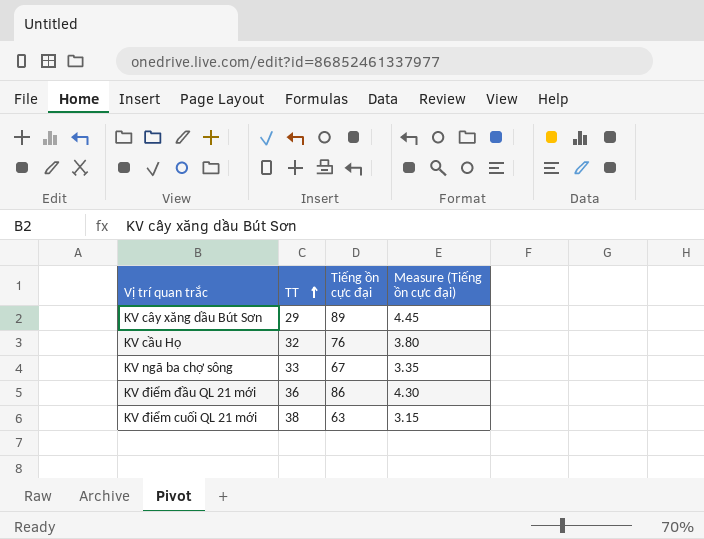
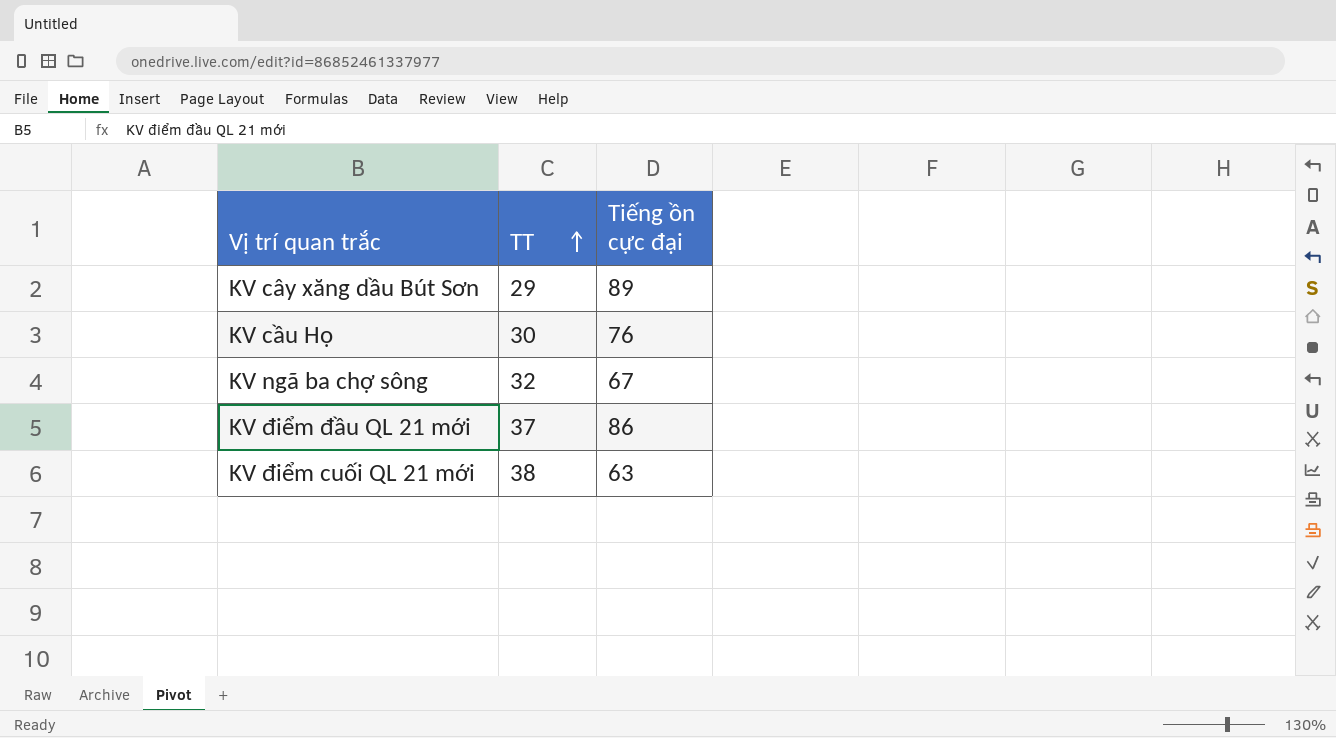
column Measure (Tiếng ồn cực đại) | formula: [Tiếng ồn cực đại] * 0.05 -> none
KV cầu Họ | TT: 32 -> 30
KV ngã ba chợ sông | TT: 33 -> 32
KV điểm đầu QL 21 mới | TT: 36 -> 37

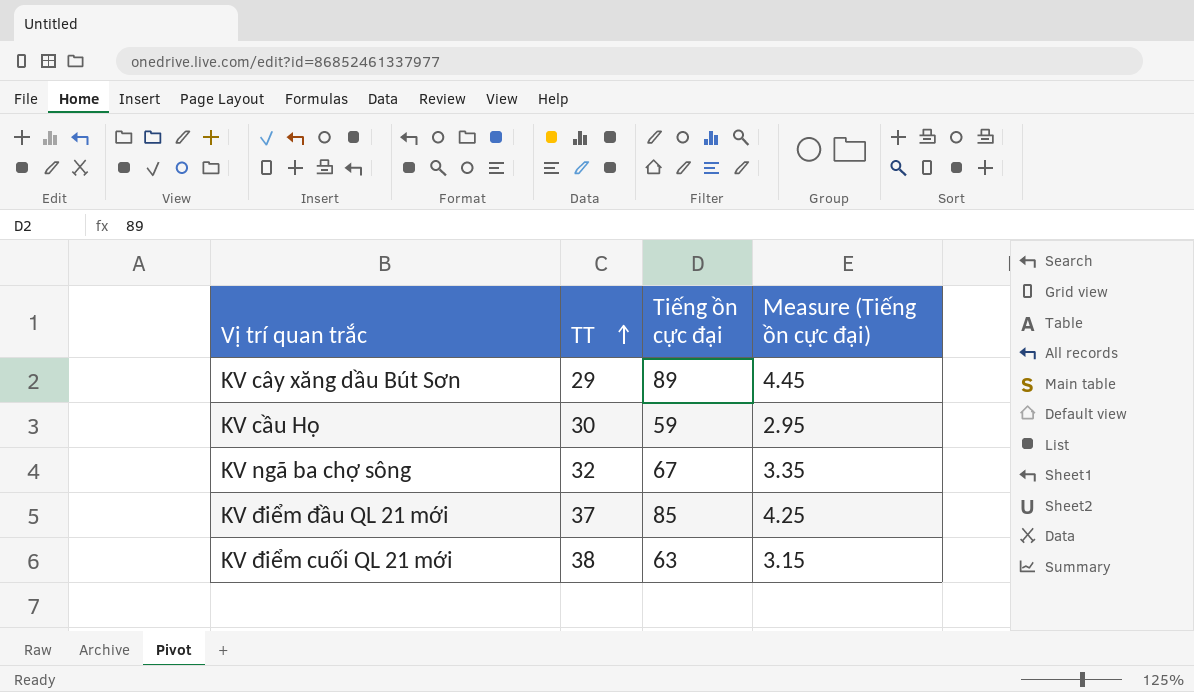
column Measure (Tiếng ồn cực đại) | formula: none -> [Tiếng ồn cực đại] * 0.05
KV cầu Họ | Tiếng ồn cực đại: 76 -> 59
KV điểm đầu QL 21 mới | Tiếng ồn cực đại: 86 -> 85

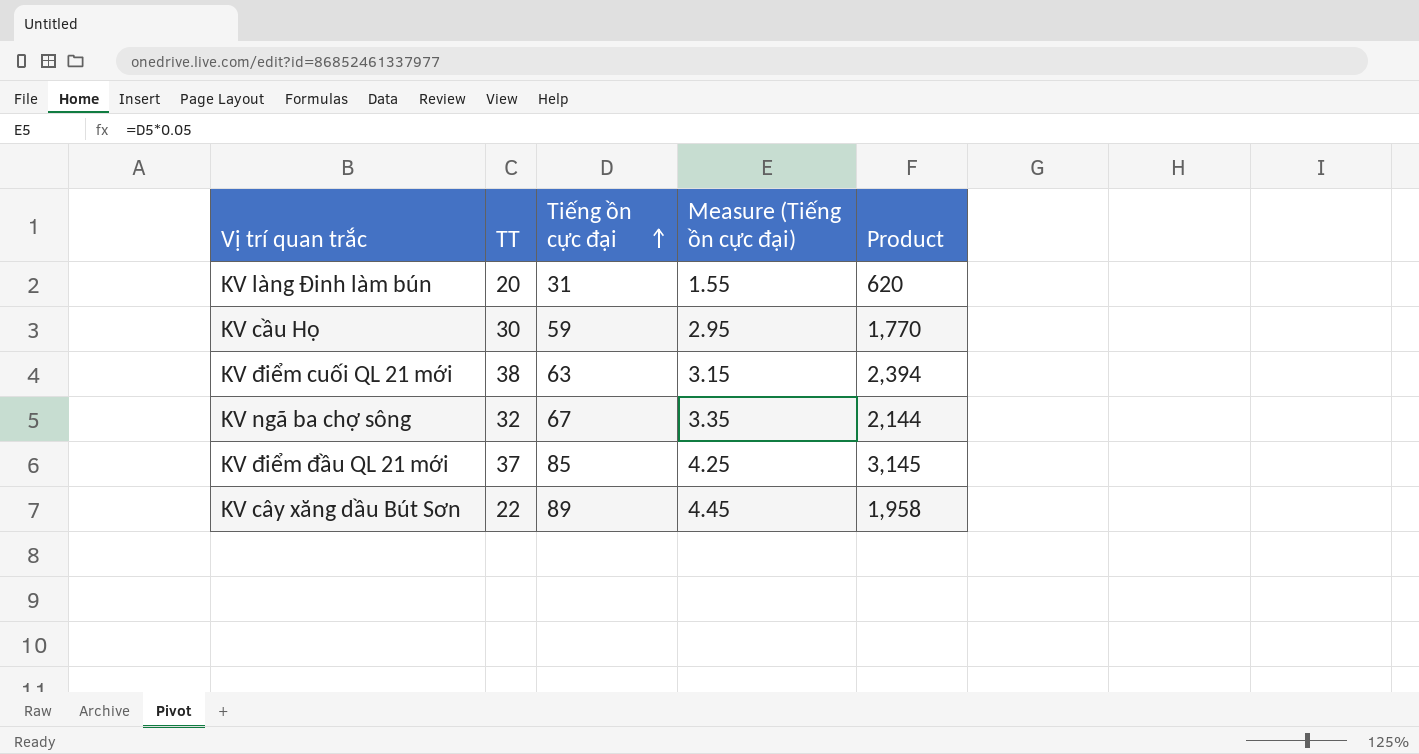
row order: TT ascending -> Tiếng ồn cực đại ascending
column Product | formula: none -> [TT] * [Tiếng ồn cực đại]
row KV làng Đinh làm bún: none -> 20 | 31 | 1.55 | 620
KV cây xăng dầu Bút Sơn | TT: 29 -> 22

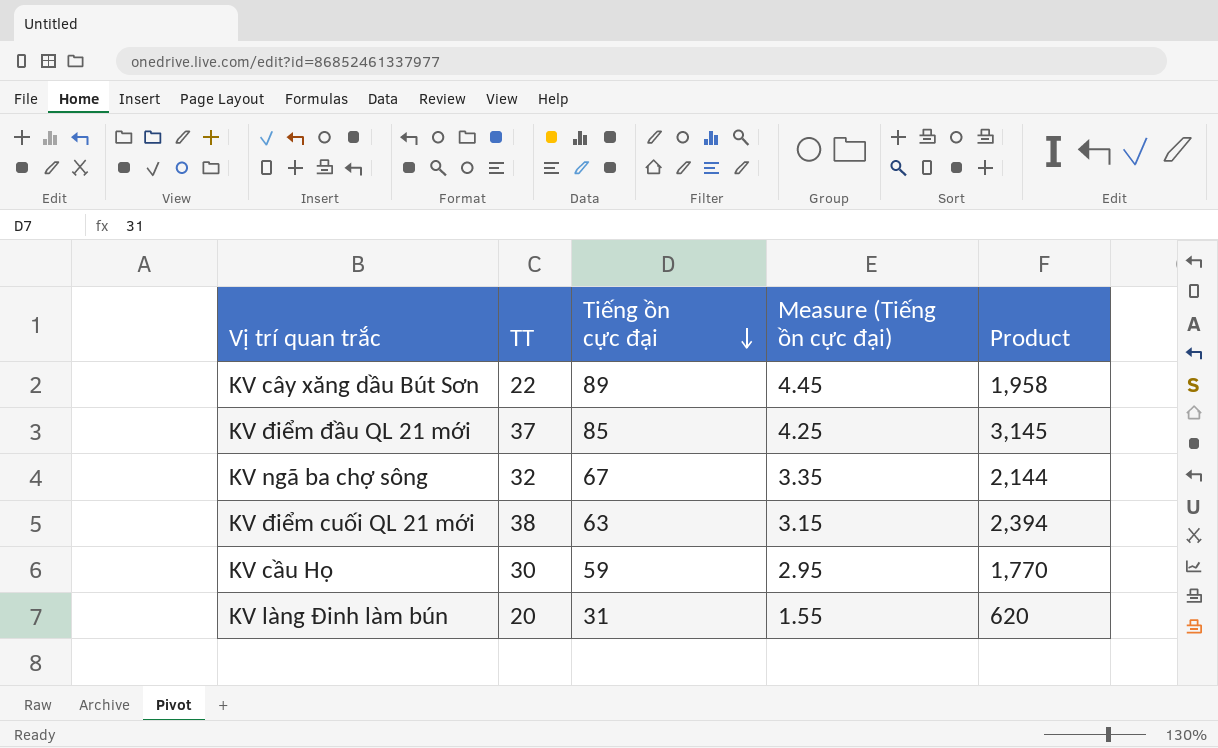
row order: Tiếng ồn cực đại ascending -> Tiếng ồn cực đại descending

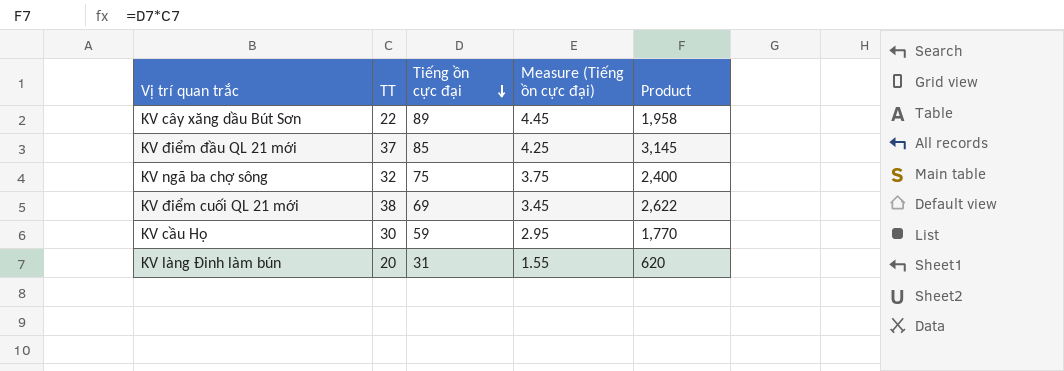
KV ngã ba chợ sông | Tiếng ồn cực đại: 67 -> 75
KV ngã ba chợ sông | Measure (Tiếng ồn cực đại): 3.35 -> 3.75
KV ngã ba chợ sông | Product: 2,144 -> 2,400
KV điểm cuối QL 21 mới | Tiếng ồn cực đại: 63 -> 69
KV điểm cuối QL 21 mới | Measure (Tiếng ồn cực đại): 3.15 -> 3.45
KV điểm cuối QL 21 mới | Product: 2,394 -> 2,622

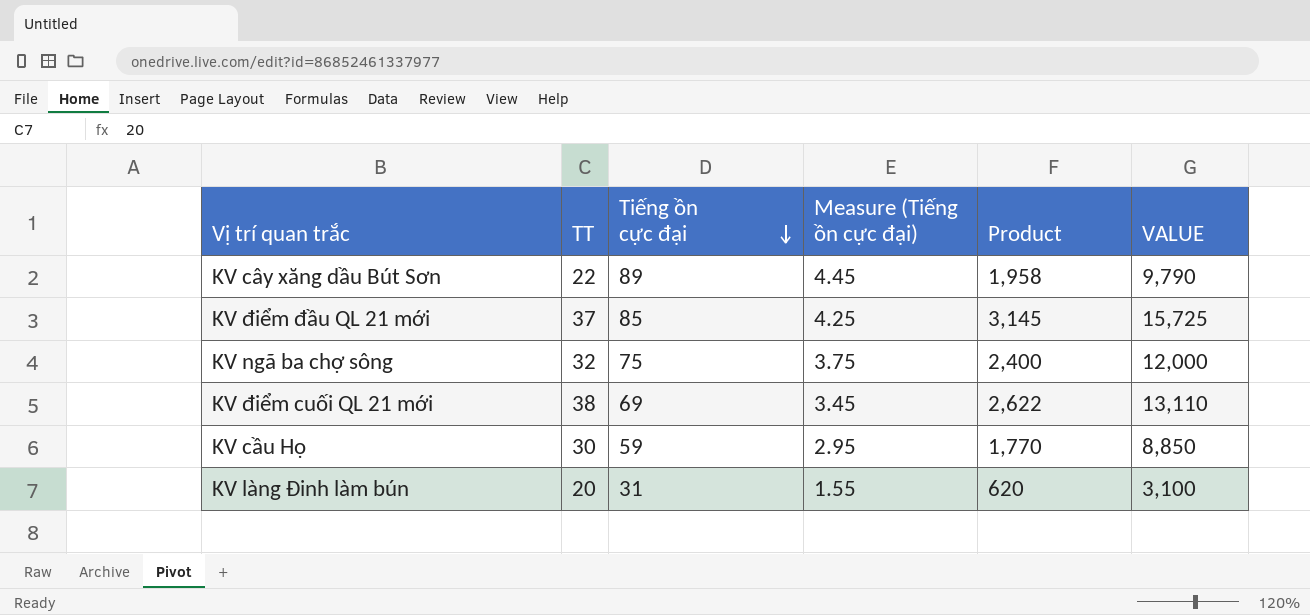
column VALUE | formula: none -> [Product] * 5

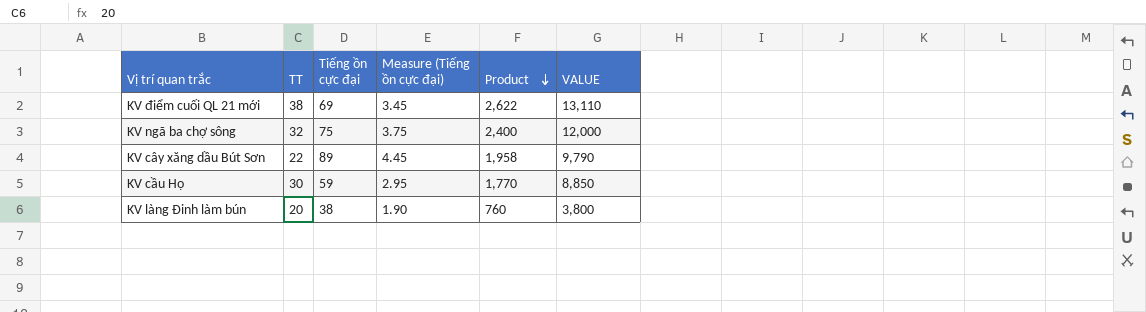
row order: Tiếng ồn cực đại descending -> Product descending
row KV điểm đầu QL 21 mới: 37 | 85 | 4.25 | 3,145 | 15,725 -> none
KV làng Đinh làm bún | Tiếng ồn cực đại: 31 -> 38
KV làng Đinh làm bún | Measure (Tiếng ồn cực đại): 1.55 -> 1.90
KV làng Đinh làm bún | Product: 620 -> 760
KV làng Đinh làm bún | VALUE: 3,100 -> 3,800

